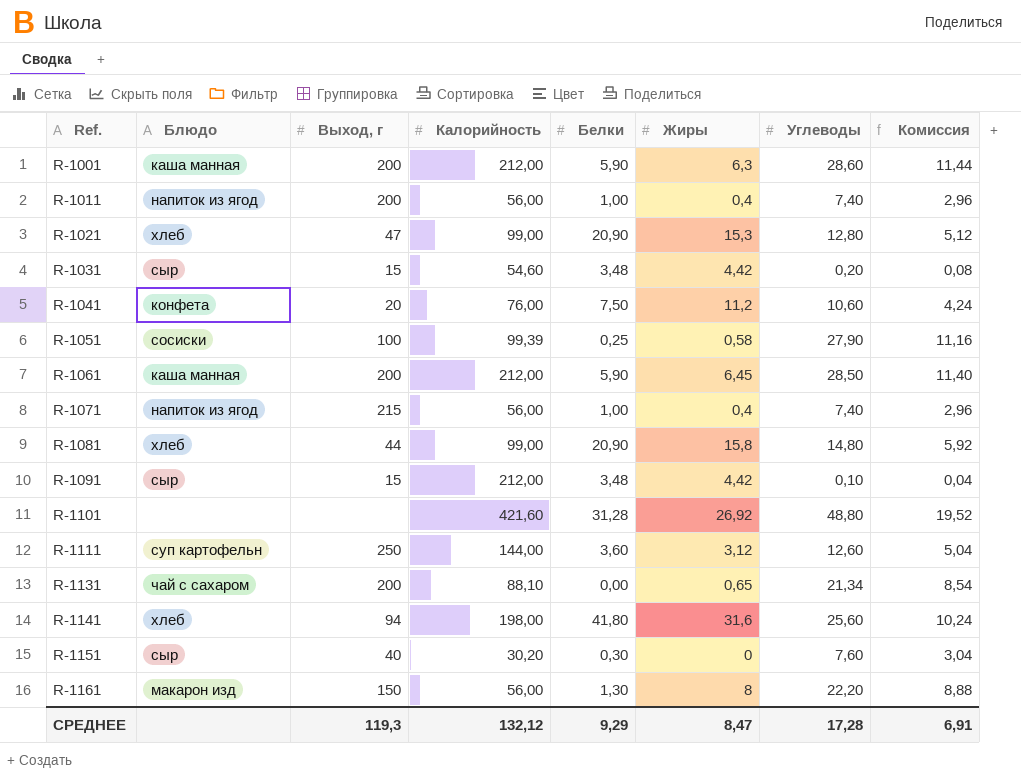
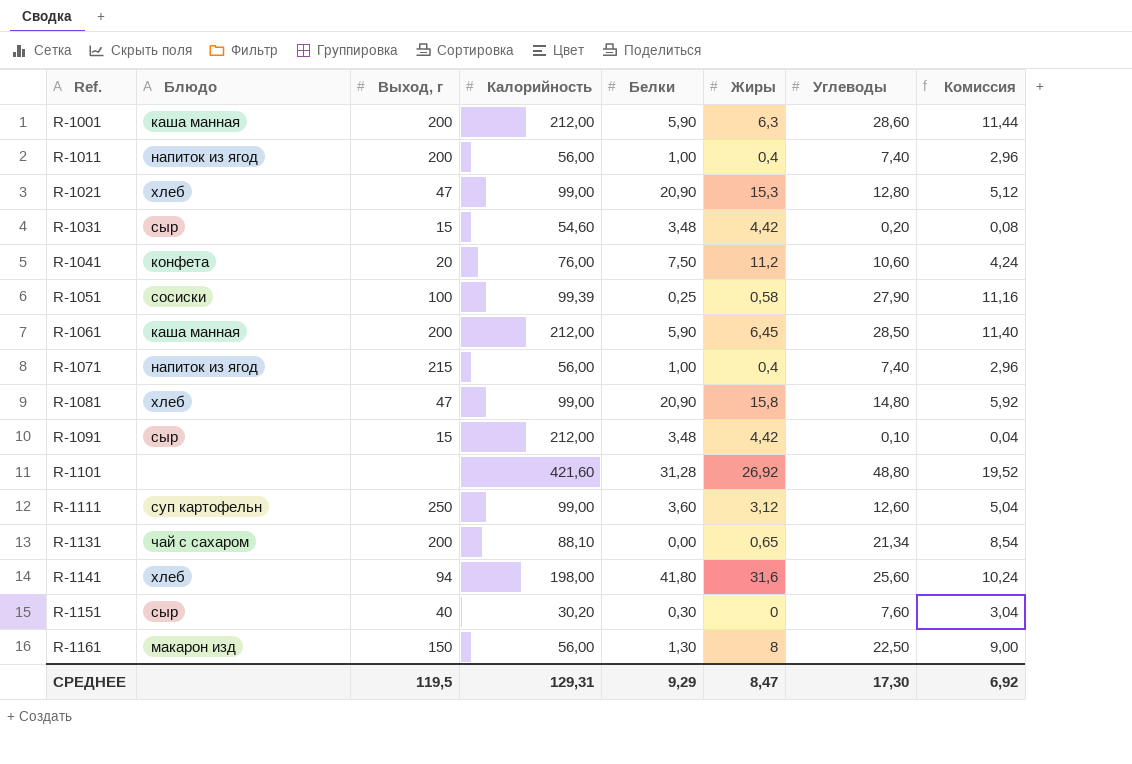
R-1081 | Выход, г: 44 -> 47
R-1111 | Калорийность: 144,00 -> 99,00
R-1161 | Углеводы: 22,20 -> 22,50
R-1161 | Комиссия: 8,88 -> 9,00
СРЕДНЕЕ | Выход, г: 119,3 -> 119,5
СРЕДНЕЕ | Калорийность: 132,12 -> 129,31
СРЕДНЕЕ | Углеводы: 17,28 -> 17,30
СРЕДНЕЕ | Комиссия: 6,91 -> 6,92

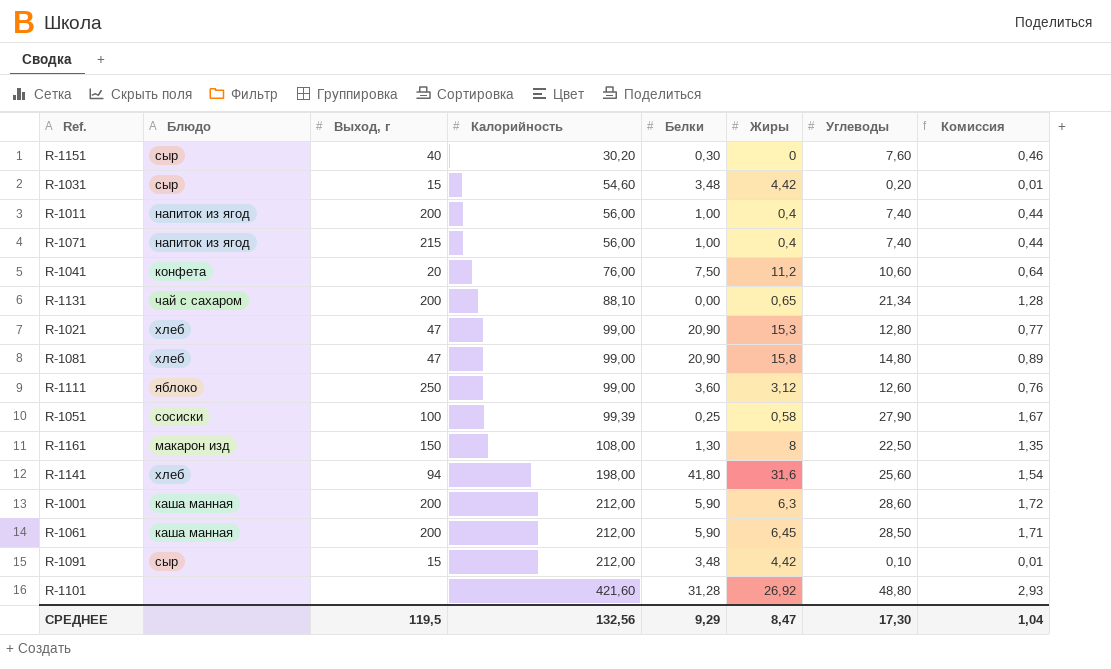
row order: Ref. ascending -> Калорийность ascending
column Комиссия | formula: [Углеводы] * 0,4 -> [Углеводы] * 0,06
R-1111 | Блюдо: суп картофельн -> яблоко
R-1161 | Калорийность: 56,00 -> 108,00
СРЕДНЕЕ | Калорийность: 129,31 -> 132,56
СРЕДНЕЕ | Комиссия: 6,92 -> 1,04

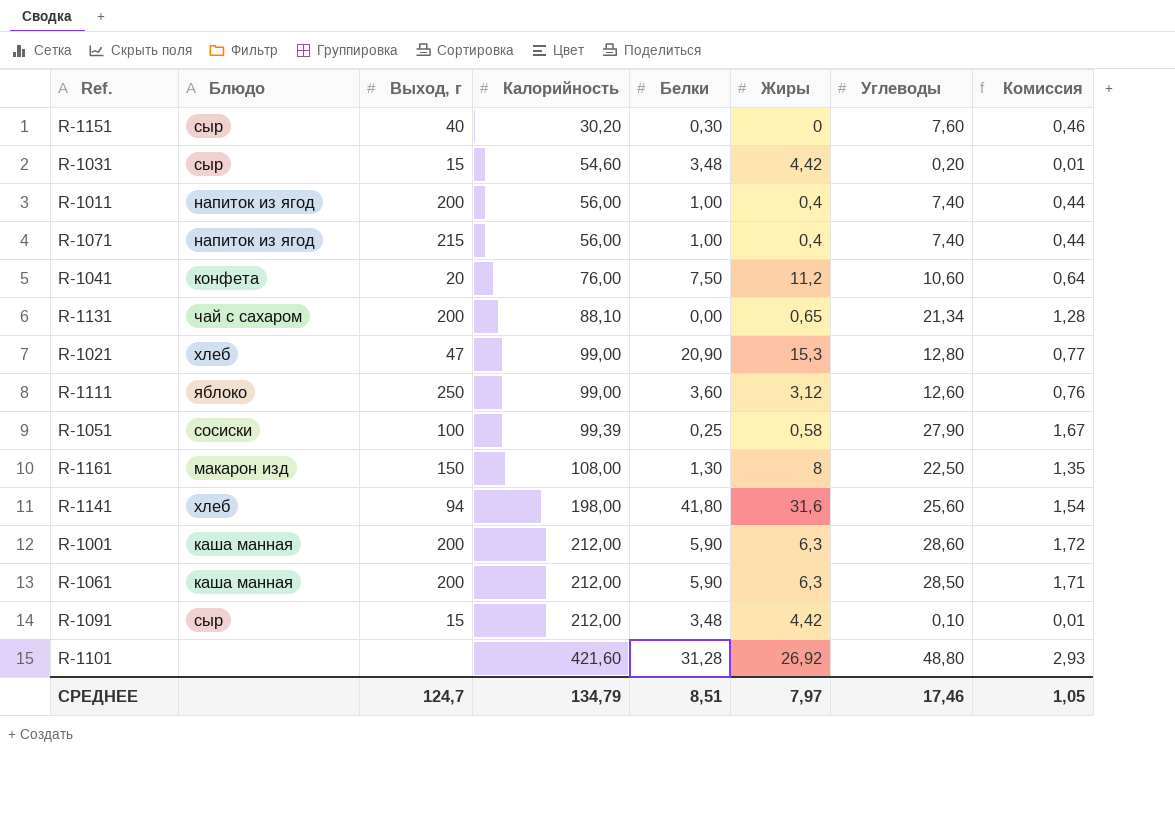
row R-1081: хлеб | 47 | 99,00 | 20,90 | 15,8 | 14,80 | 0,89 -> none
R-1061 | Жиры: 6,45 -> 6,3
СРЕДНЕЕ | Выход, г: 119,5 -> 124,7
СРЕДНЕЕ | Калорийность: 132,56 -> 134,79
СРЕДНЕЕ | Белки: 9,29 -> 8,51
СРЕДНЕЕ | Жиры: 8,47 -> 7,97
СРЕДНЕЕ | Углеводы: 17,30 -> 17,46
СРЕДНЕЕ | Комиссия: 1,04 -> 1,05

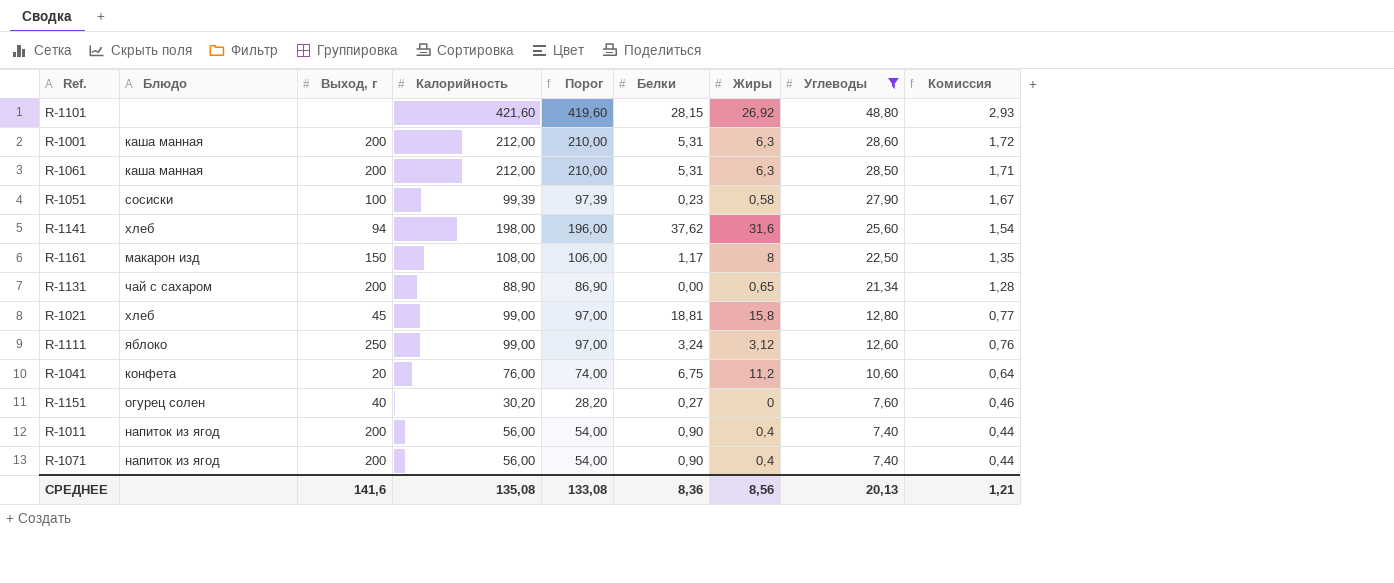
filter: none -> Углеводы >= 7,40
row order: Калорийность ascending -> Углеводы descending
column Порог | formula: none -> [Калорийность] - 2
R-1101 | Белки: 31,28 -> 28,15
R-1001 | Белки: 5,90 -> 5,31
R-1061 | Белки: 5,90 -> 5,31
R-1051 | Белки: 0,25 -> 0,23
R-1141 | Белки: 41,80 -> 37,62
R-1161 | Белки: 1,30 -> 1,17
R-1131 | Калорийность: 88,10 -> 88,90
R-1021 | Выход, г: 47 -> 45
R-1021 | Белки: 20,90 -> 18,81
R-1021 | Жиры: 15,3 -> 15,8
R-1111 | Белки: 3,60 -> 3,24
R-1041 | Белки: 7,50 -> 6,75
R-1151 | Блюдо: сыр -> огурец солен
R-1151 | Белки: 0,30 -> 0,27
R-1011 | Белки: 1,00 -> 0,90
R-1071 | Выход, г: 215 -> 200
R-1071 | Белки: 1,00 -> 0,90
СРЕДНЕЕ | Выход, г: 124,7 -> 141,6
СРЕДНЕЕ | Калорийность: 134,79 -> 135,08
СРЕДНЕЕ | Белки: 8,51 -> 8,36
СРЕДНЕЕ | Жиры: 7,97 -> 8,56
СРЕДНЕЕ | Углеводы: 17,46 -> 20,13
СРЕДНЕЕ | Комиссия: 1,05 -> 1,21

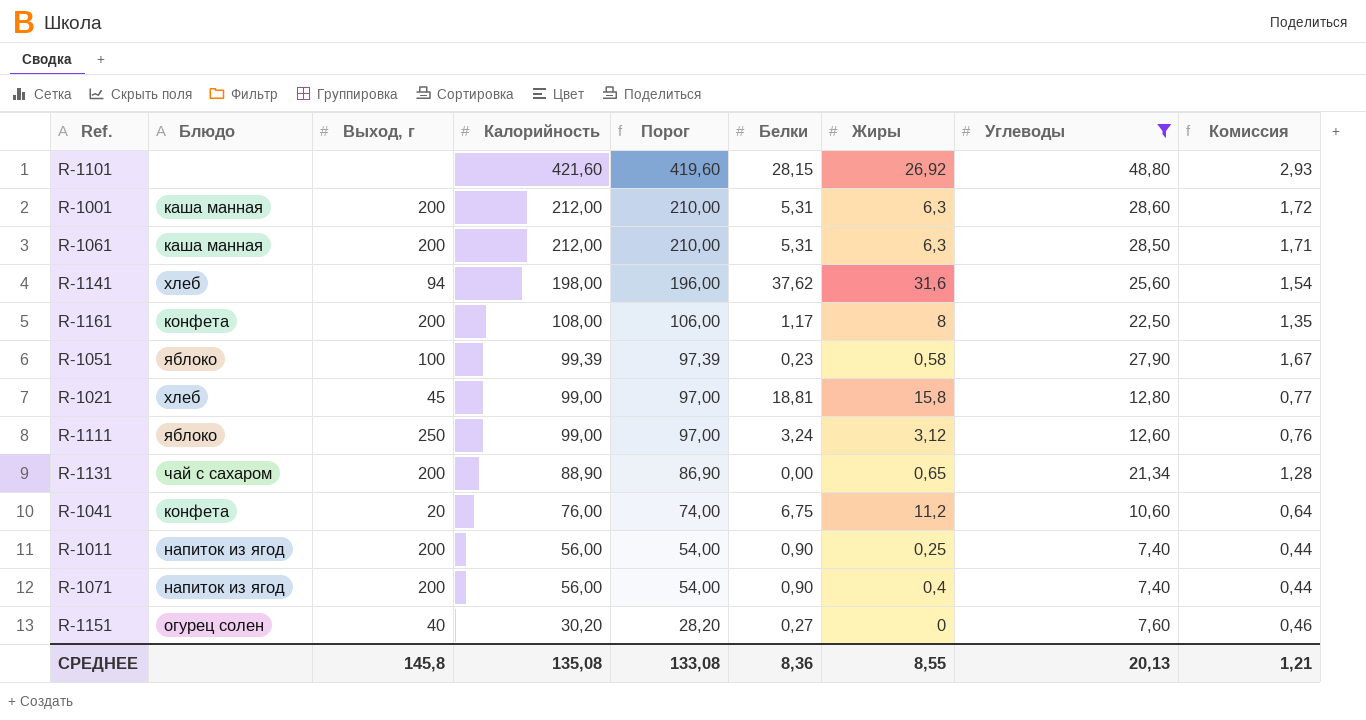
row order: Углеводы descending -> Калорийность descending
R-1161 | Блюдо: макарон изд -> конфета
R-1161 | Выход, г: 150 -> 200
R-1051 | Блюдо: сосиски -> яблоко
R-1011 | Жиры: 0,4 -> 0,25
СРЕДНЕЕ | Выход, г: 141,6 -> 145,8
СРЕДНЕЕ | Жиры: 8,56 -> 8,55

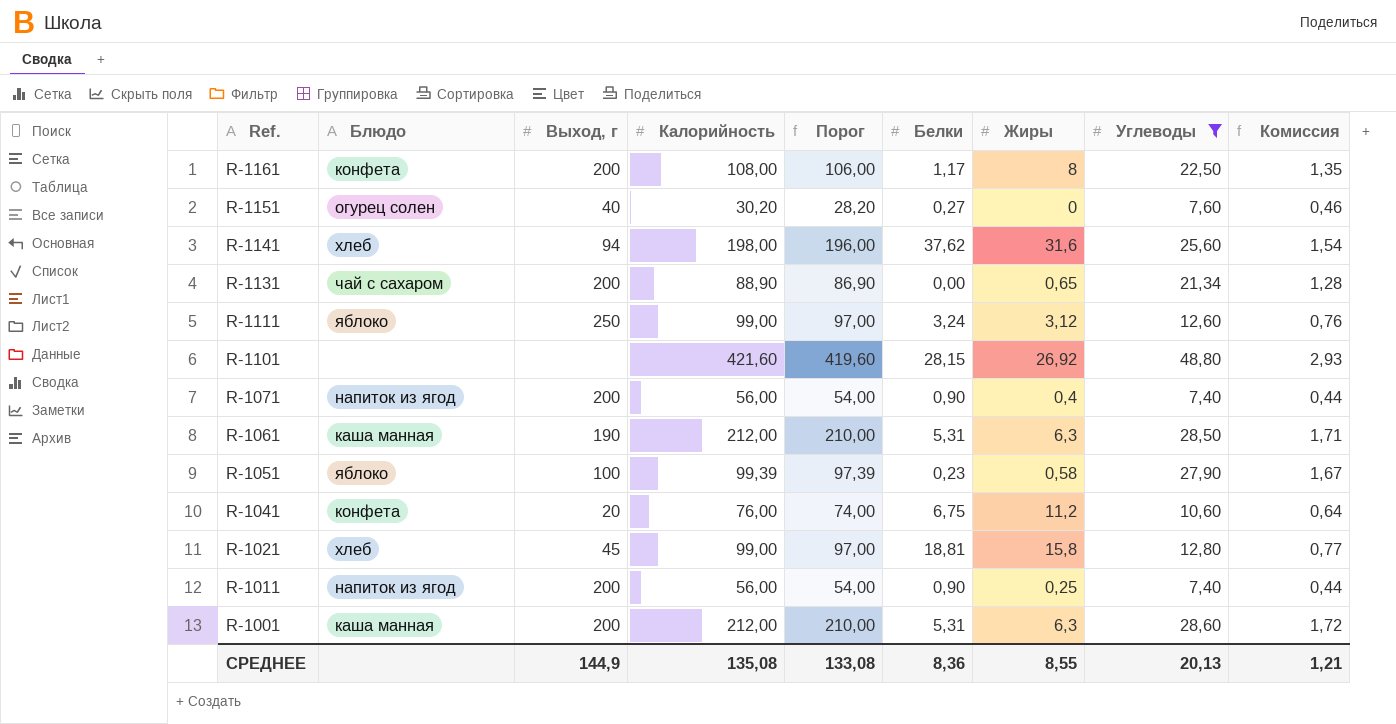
row order: Калорийность descending -> Ref. descending
R-1061 | Выход, г: 200 -> 190
СРЕДНЕЕ | Выход, г: 145,8 -> 144,9

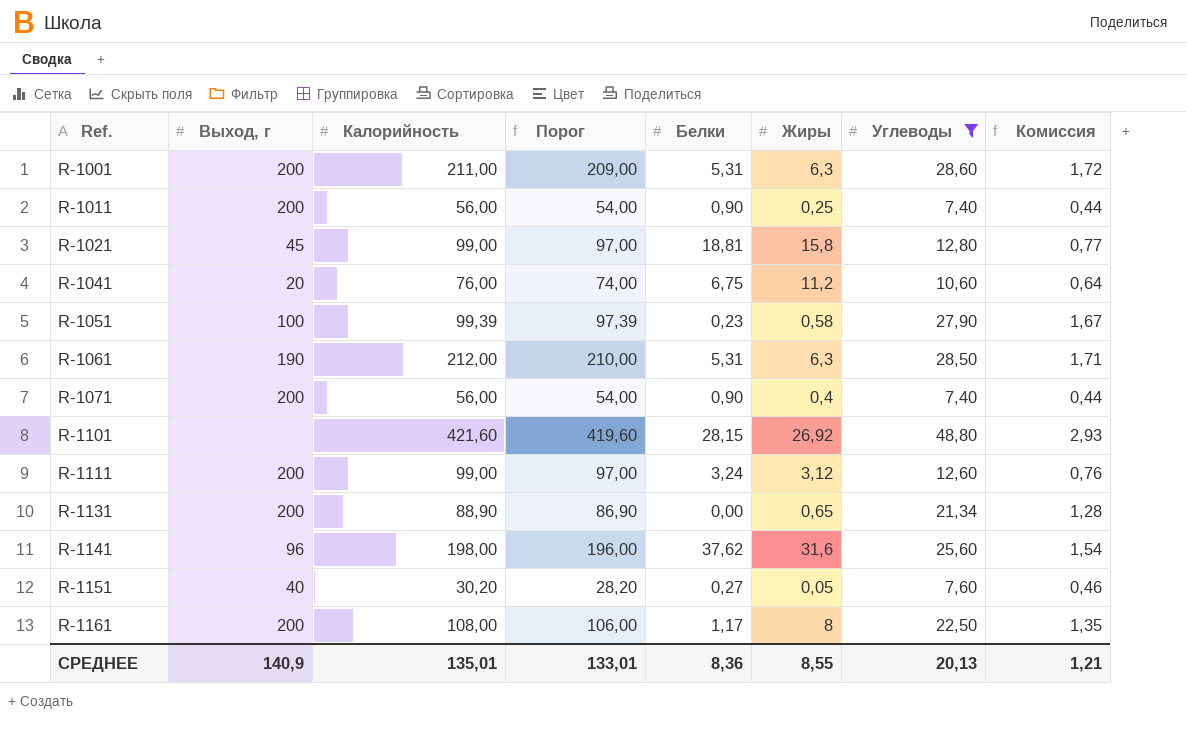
row order: Ref. descending -> Ref. ascending
column Блюдо | position: 2 -> none
R-1001 | Калорийность: 212,00 -> 211,00
R-1001 | Порог: 210,00 -> 209,00
R-1111 | Выход, г: 250 -> 200
R-1141 | Выход, г: 94 -> 96
R-1151 | Жиры: 0 -> 0,05
СРЕДНЕЕ | Выход, г: 144,9 -> 140,9
СРЕДНЕЕ | Калорийность: 135,08 -> 135,01
СРЕДНЕЕ | Порог: 133,08 -> 133,01

